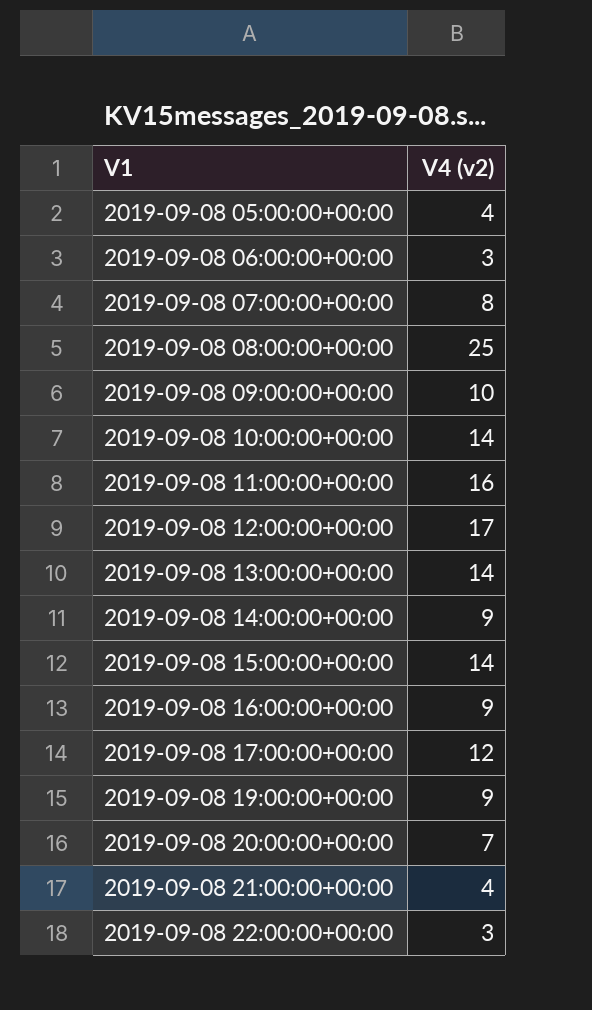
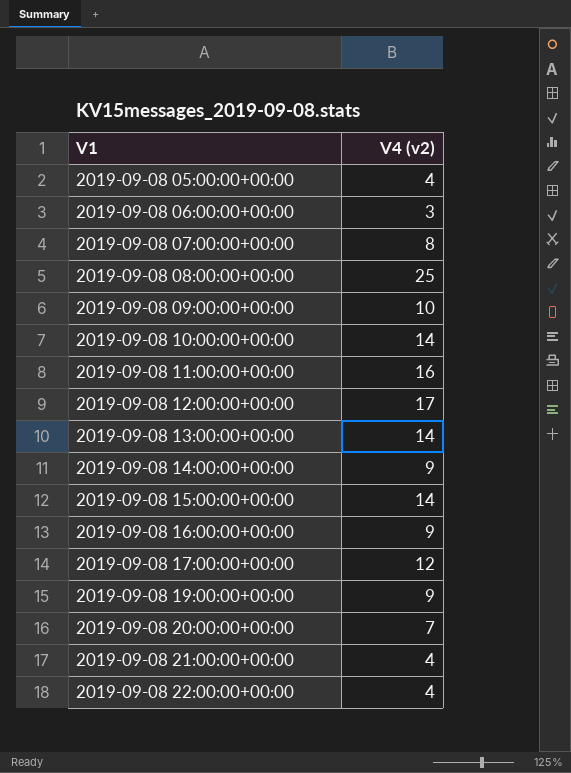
2019-09-08 22:00:00+00:00 | V4 (v2): 3 -> 4

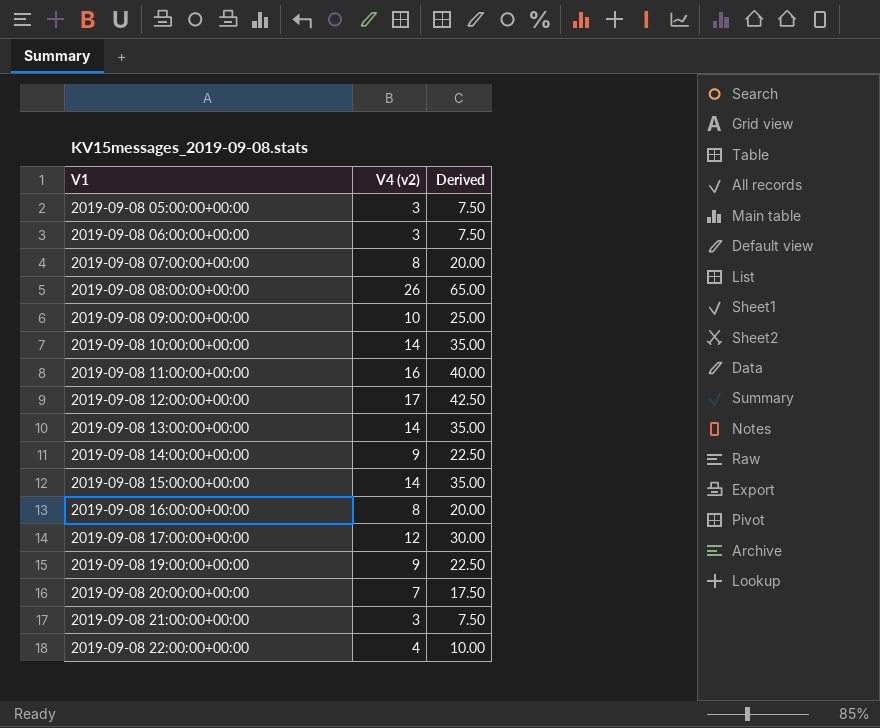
column Derived | formula: none -> [V4 (v2)] * 2.5
2019-09-08 05:00:00+00:00 | V4 (v2): 4 -> 3
2019-09-08 08:00:00+00:00 | V4 (v2): 25 -> 26
2019-09-08 16:00:00+00:00 | V4 (v2): 9 -> 8
2019-09-08 21:00:00+00:00 | V4 (v2): 4 -> 3

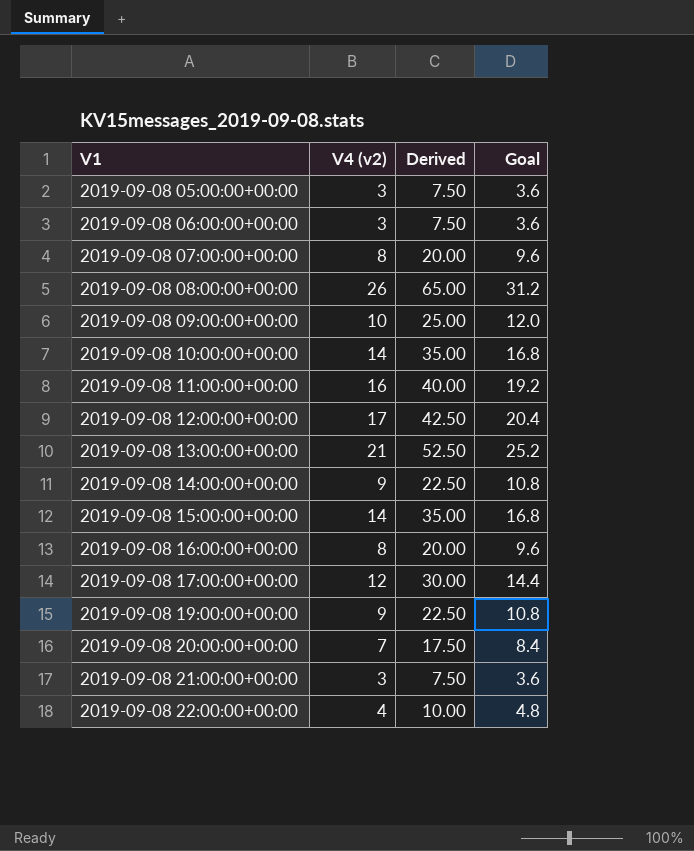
column Goal | formula: none -> [V4 (v2)] * 1.2
2019-09-08 13:00:00+00:00 | V4 (v2): 14 -> 21
2019-09-08 13:00:00+00:00 | Derived: 35.00 -> 52.50

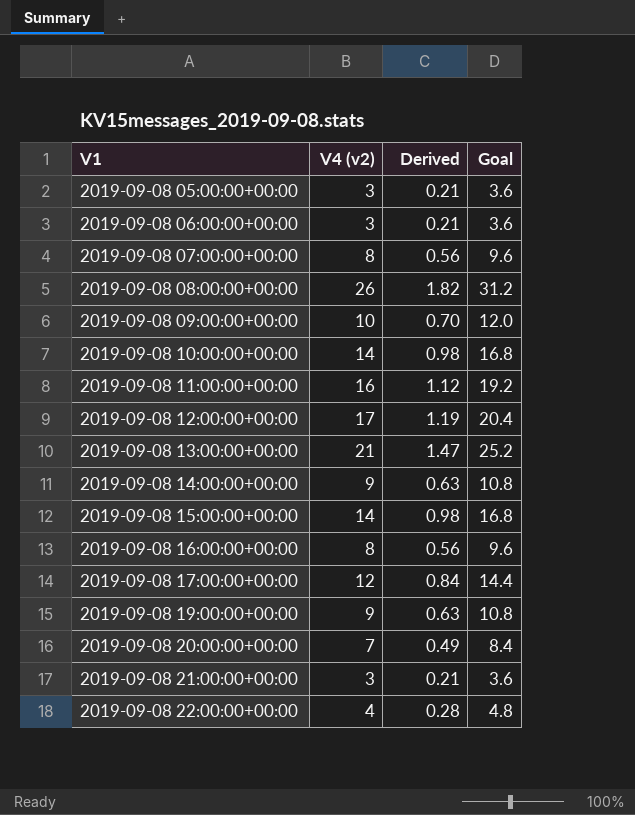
column Derived | formula: [V4 (v2)] * 2.5 -> [V4 (v2)] * 0.07

